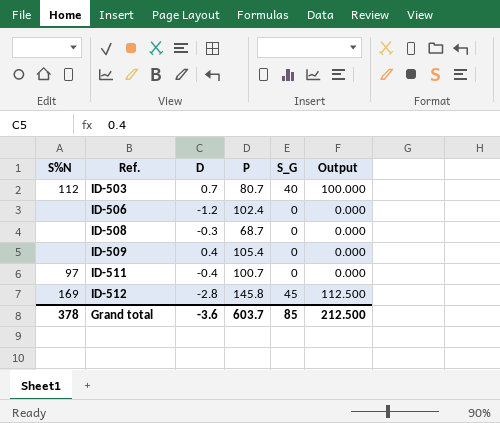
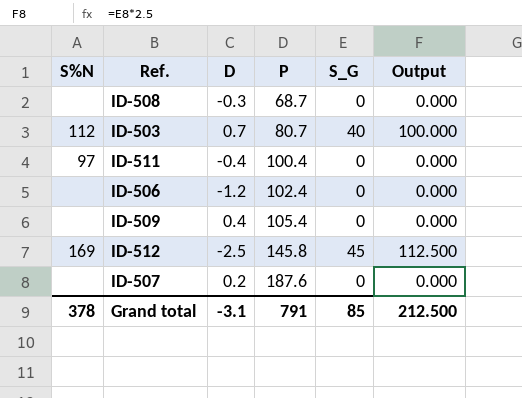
row order: Ref. ascending -> P ascending
ID-511 | P: 100.7 -> 100.4
ID-512 | D: -2.8 -> -2.5
row ID-507: none -> none | 0.2 | 187.6 | 0 | 0.000
Grand total | D: -3.6 -> -3.1
Grand total | P: 603.7 -> 791

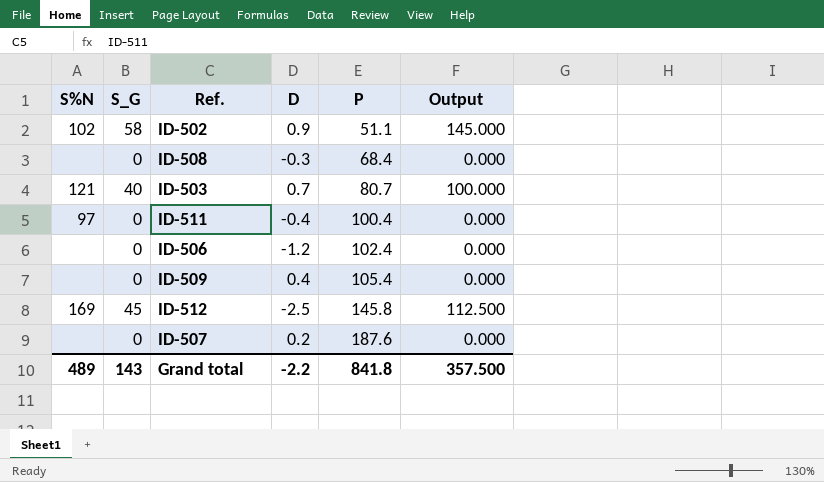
column S_G | position: 5 -> 2
row ID-502: none -> 102 | 58 | 0.9 | 51.1 | 145.000
ID-508 | P: 68.7 -> 68.4
ID-503 | S%N: 112 -> 121
Grand total | S%N: 378 -> 489
Grand total | S_G: 85 -> 143
Grand total | D: -3.1 -> -2.2
Grand total | P: 791 -> 841.8
Grand total | Output: 212.500 -> 357.500

